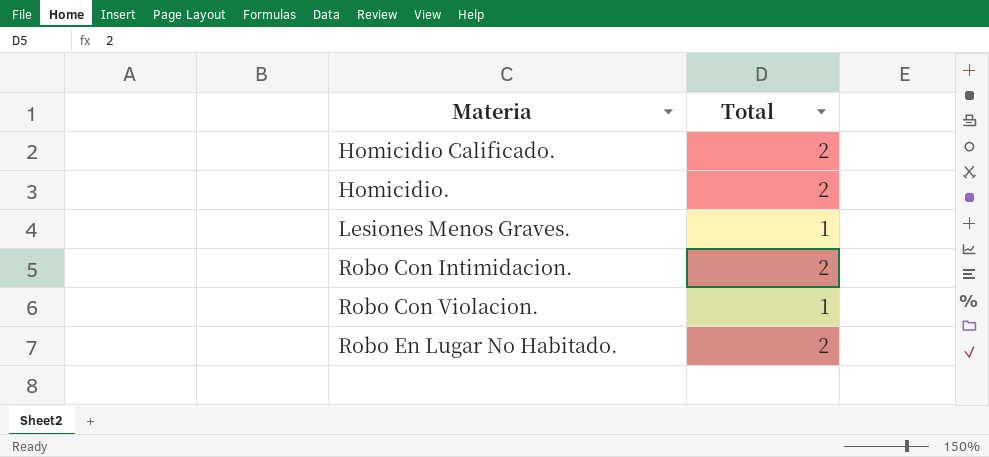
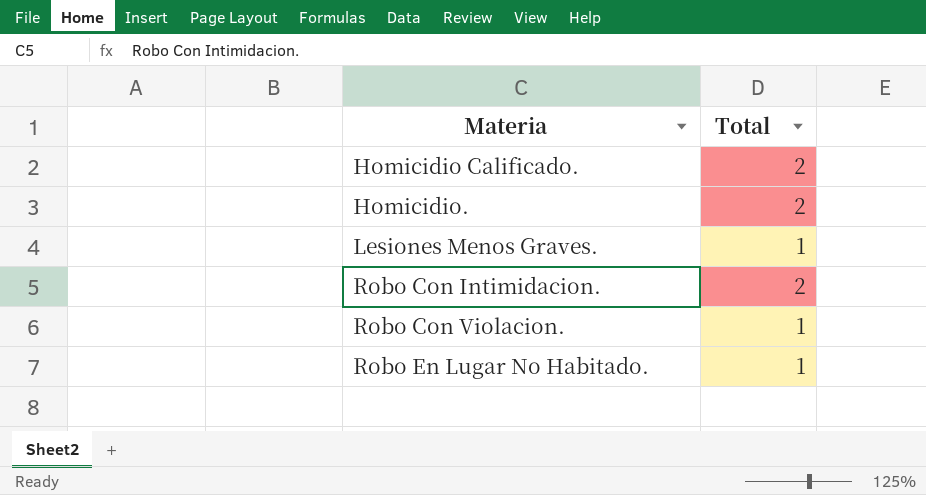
Robo En Lugar No Habitado. | Total: 2 -> 1

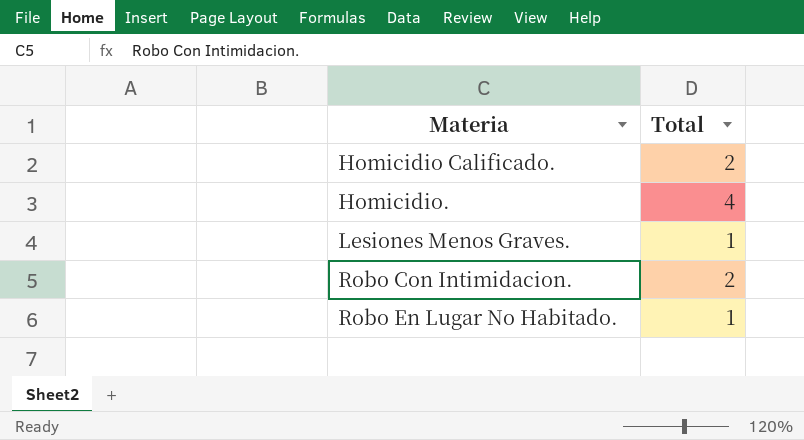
row Robo Con Violacion.: 1 -> none
Homicidio. | Total: 2 -> 4

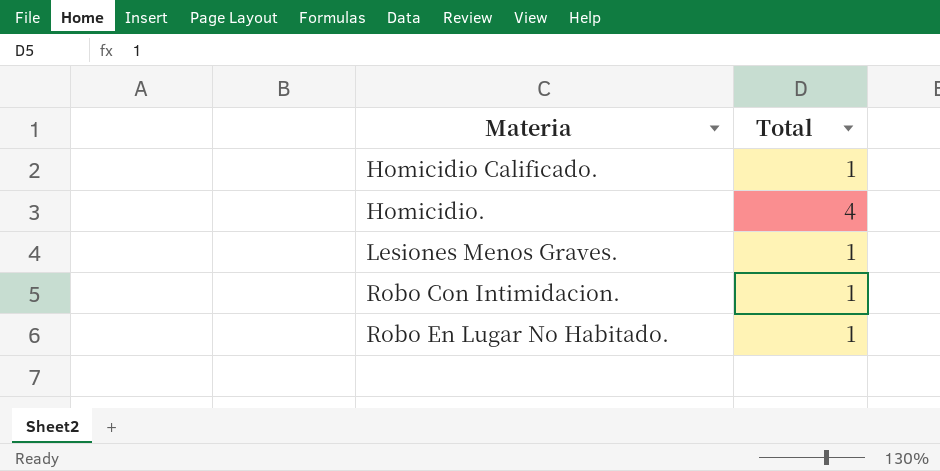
Homicidio Calificado. | Total: 2 -> 1
Robo Con Intimidacion. | Total: 2 -> 1

